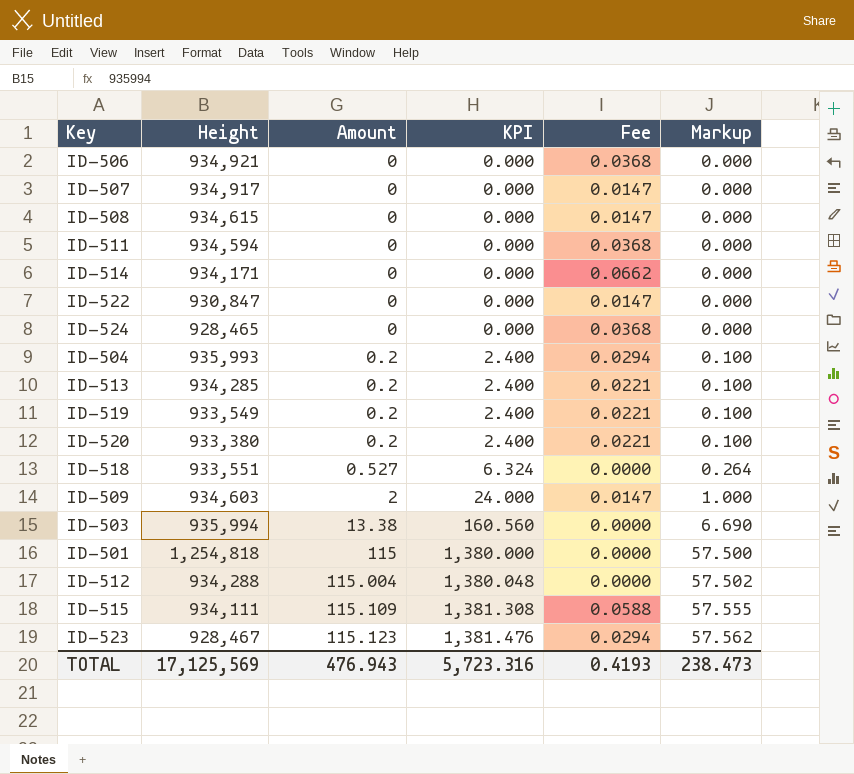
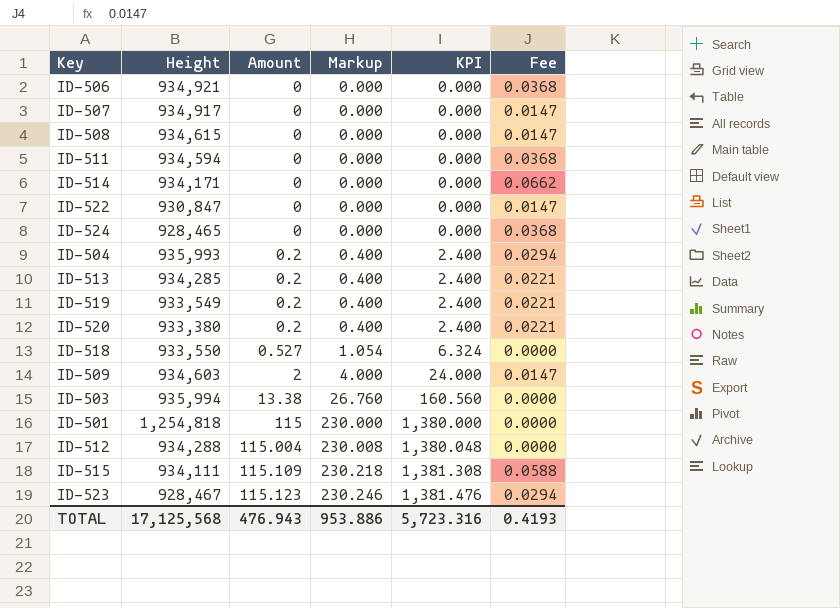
column Markup | formula: [Amount] * 0.5 -> [Amount] * 2
column Markup | position: 6 -> 4
ID-518 | Height: 933,551 -> 933,550
TOTAL | Height: 17,125,569 -> 17,125,568
TOTAL | Markup: 238.473 -> 953.886

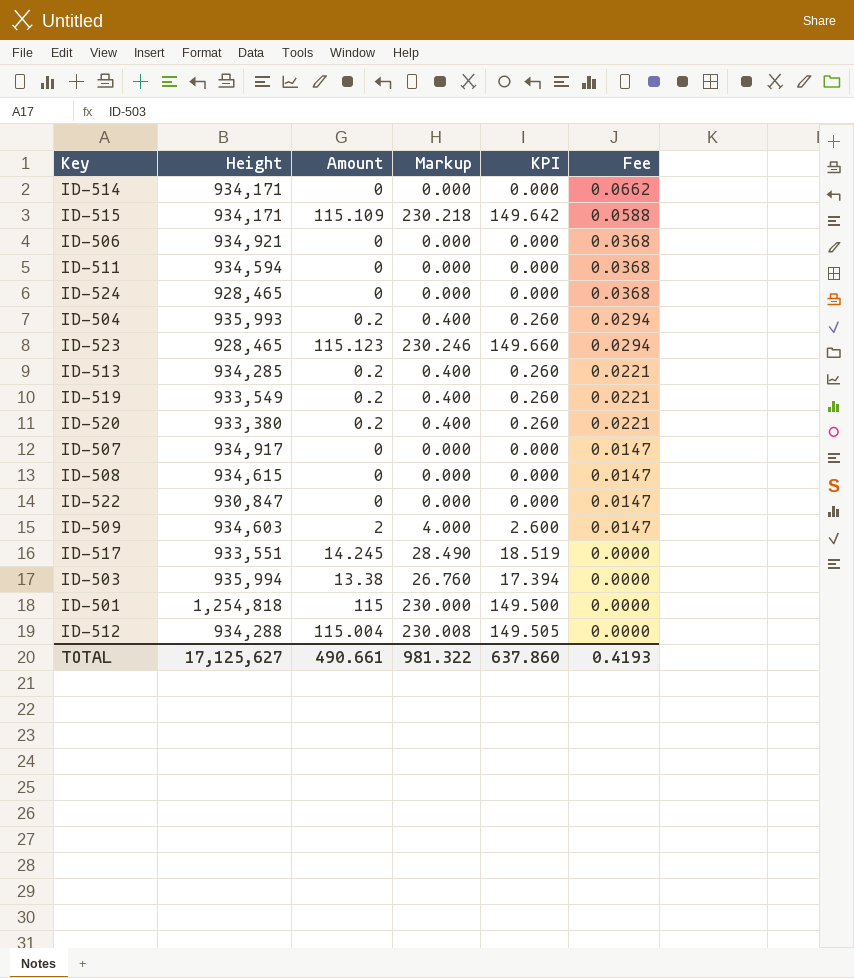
row order: Amount ascending -> Fee descending
column KPI | formula: [Amount] * 12 -> [Amount] * 1.3
row ID-518: 933,550 | 0.527 | 1.054 | 6.324 | 0.0000 -> none
ID-515 | Height: 934,111 -> 934,171
ID-523 | Height: 928,467 -> 928,465
row ID-517: none -> 933,551 | 14.245 | 28.490 | 18.519 | 0.0000
TOTAL | Height: 17,125,568 -> 17,125,627
TOTAL | Amount: 476.943 -> 490.661
TOTAL | Markup: 953.886 -> 981.322
TOTAL | KPI: 5,723.316 -> 637.860

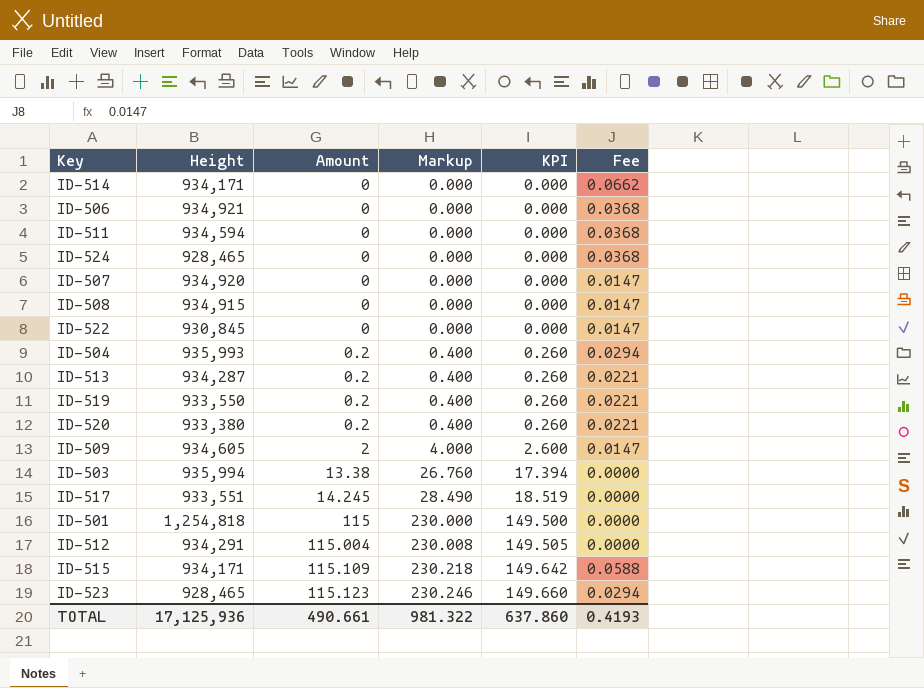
row order: Fee descending -> Amount ascending
ID-507 | Height: 934,917 -> 934,920
ID-508 | Height: 934,615 -> 934,915
ID-522 | Height: 930,847 -> 930,845
ID-513 | Height: 934,285 -> 934,287
ID-519 | Height: 933,549 -> 933,550
ID-509 | Height: 934,603 -> 934,605
ID-512 | Height: 934,288 -> 934,291
TOTAL | Height: 17,125,627 -> 17,125,936

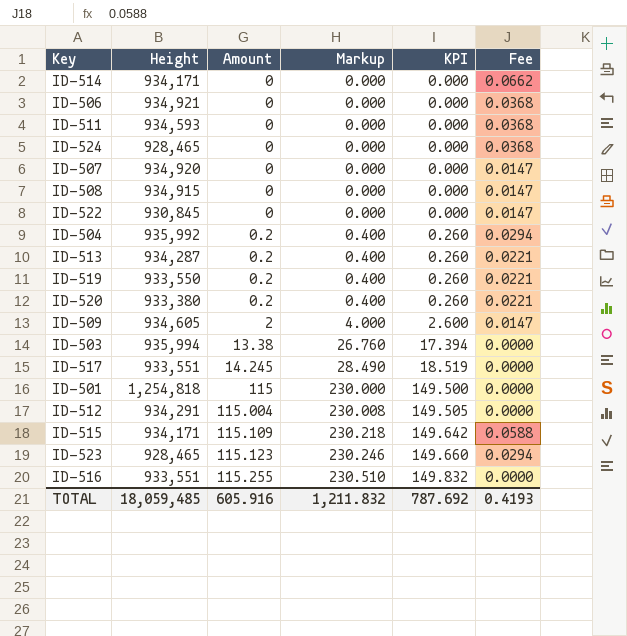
ID-511 | Height: 934,594 -> 934,593
ID-504 | Height: 935,993 -> 935,992
row ID-516: none -> 933,551 | 115.255 | 230.510 | 149.832 | 0.0000
TOTAL | Height: 17,125,936 -> 18,059,485
TOTAL | Amount: 490.661 -> 605.916
TOTAL | Markup: 981.322 -> 1,211.832
TOTAL | KPI: 637.860 -> 787.692

